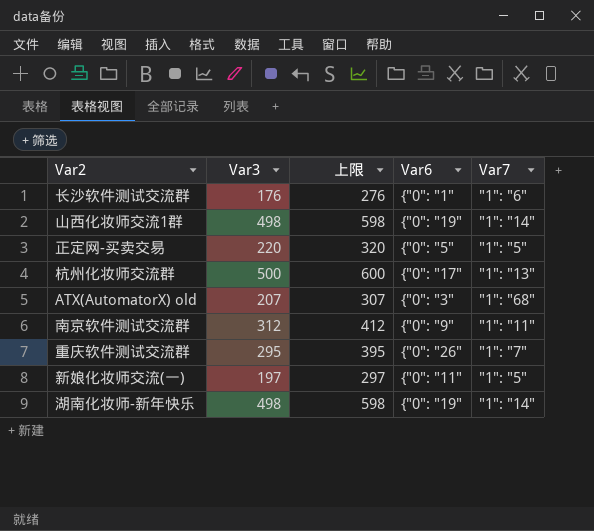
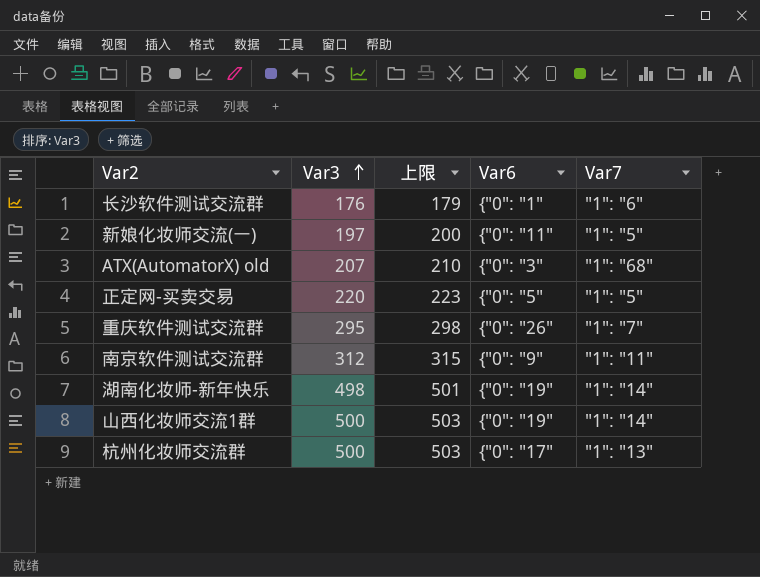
row order: none -> Var3 ascending
column 上限 | formula: [Var3] + 100 -> [Var3] + 3
山西化妆师交流1群 | Var3: 498 -> 500

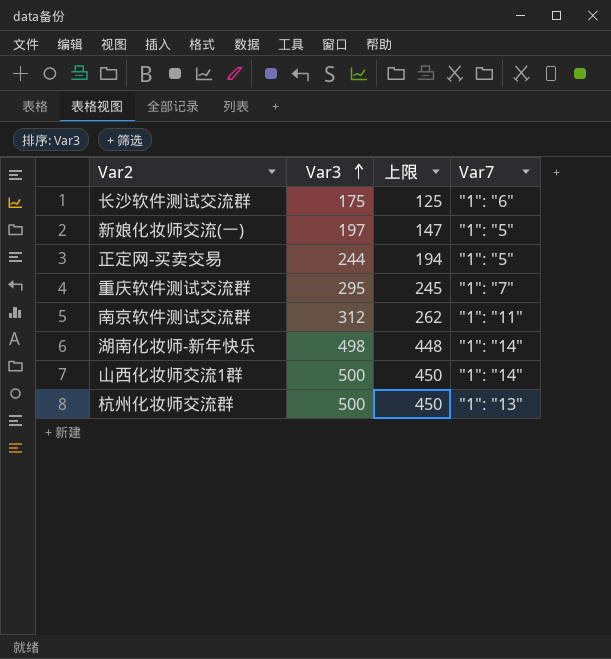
column Var6 | position: 4 -> none
column 上限 | formula: [Var3] + 3 -> [Var3] - 50
row ATX(AutomatorX) old: 207 | 210 | {"0": "3" | "1": "68" -> none
长沙软件测试交流群 | Var3: 176 -> 175
正定网-买卖交易 | Var3: 220 -> 244

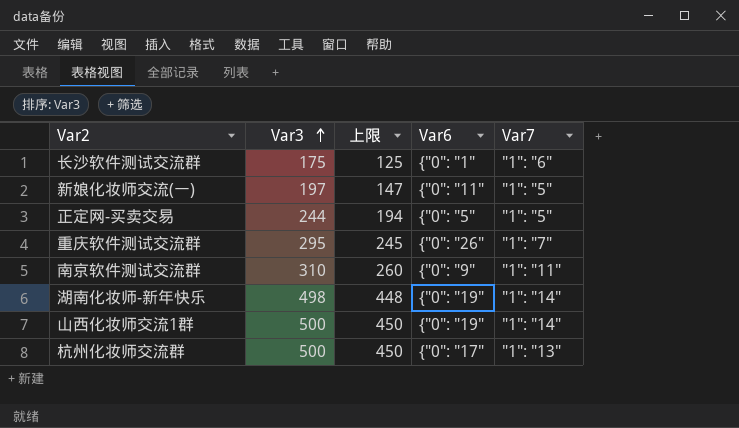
column Var6 | position: none -> 4
南京软件测试交流群 | Var3: 312 -> 310
南京软件测试交流群 | 上限: 262 -> 260

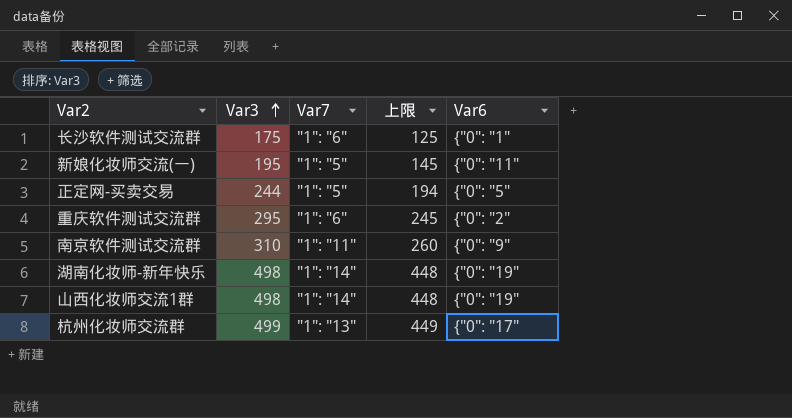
column Var7 | position: 5 -> 3
新娘化妆师交流(一) | Var3: 197 -> 195
新娘化妆师交流(一) | 上限: 147 -> 145
重庆软件测试交流群 | Var7: "1": "7" -> "1": "6"
重庆软件测试交流群 | Var6: {"0": "26" -> {"0": "2"
山西化妆师交流1群 | Var3: 500 -> 498
山西化妆师交流1群 | 上限: 450 -> 448
杭州化妆师交流群 | Var3: 500 -> 499
杭州化妆师交流群 | 上限: 450 -> 449

